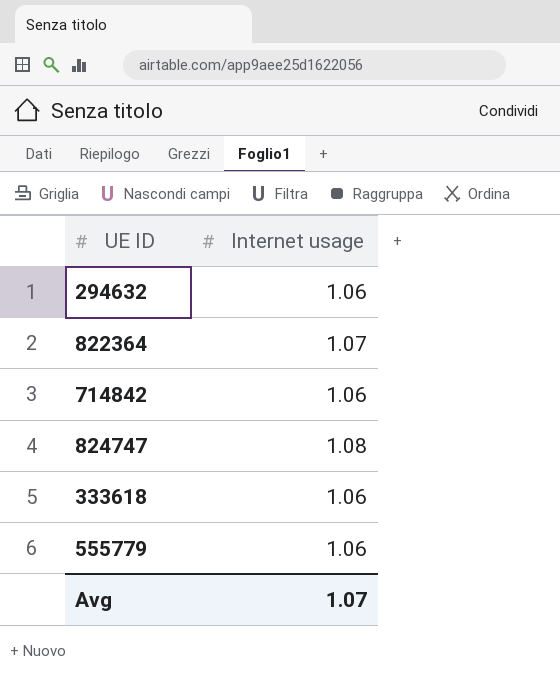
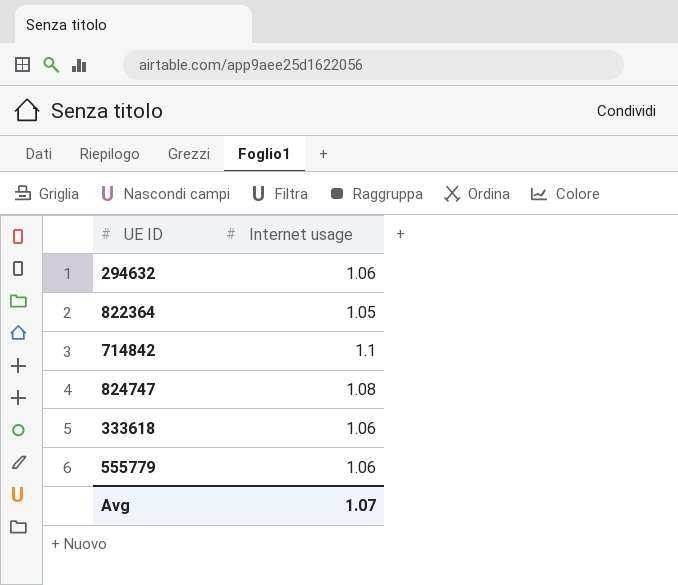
822364 | Internet usage: 1.07 -> 1.05
714842 | Internet usage: 1.06 -> 1.1

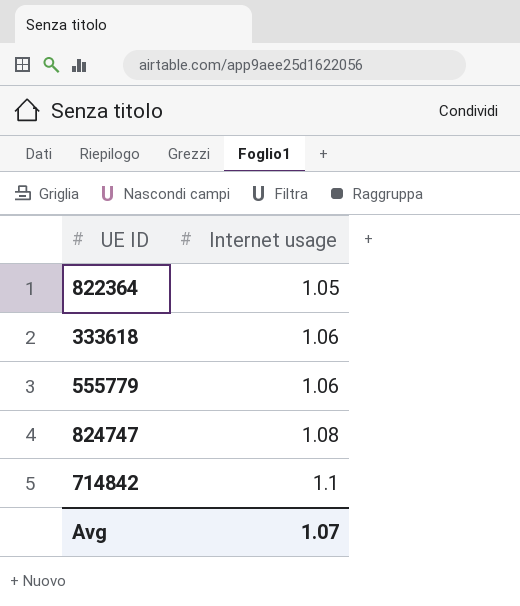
row order: none -> Internet usage ascending
row 294632: 1.06 -> none

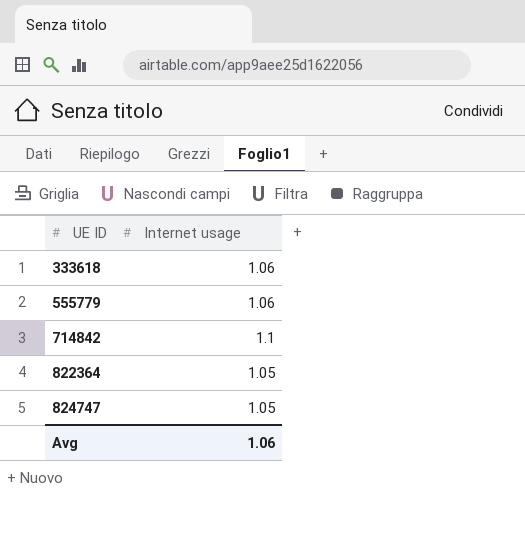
row order: Internet usage ascending -> UE ID ascending
824747 | Internet usage: 1.08 -> 1.05
Avg | Internet usage: 1.07 -> 1.06

